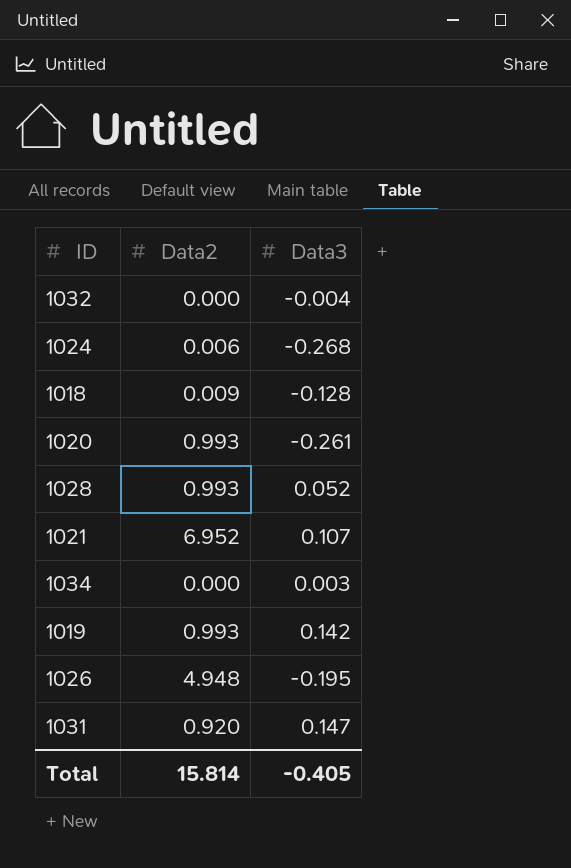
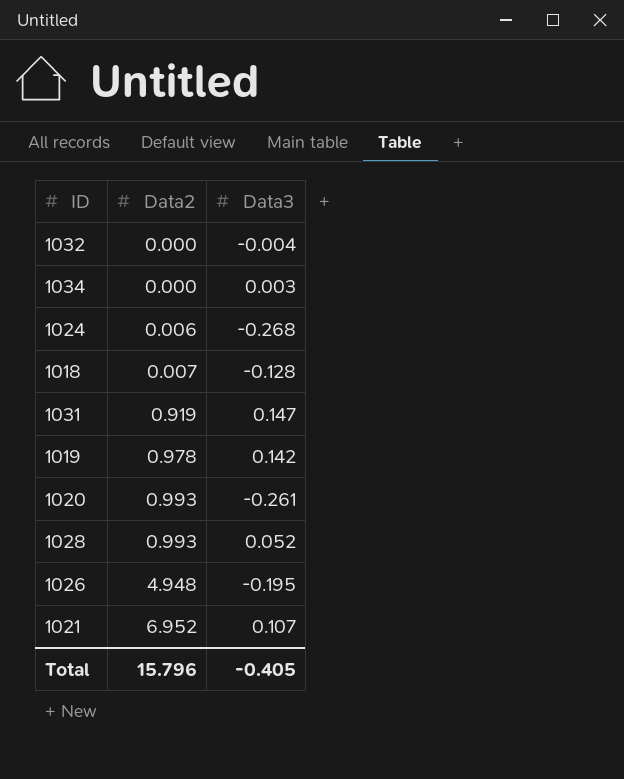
row order: none -> Data2 ascending
1018 | Data2: 0.009 -> 0.007
1031 | Data2: 0.920 -> 0.919
1019 | Data2: 0.993 -> 0.978
Total | Data2: 15.814 -> 15.796

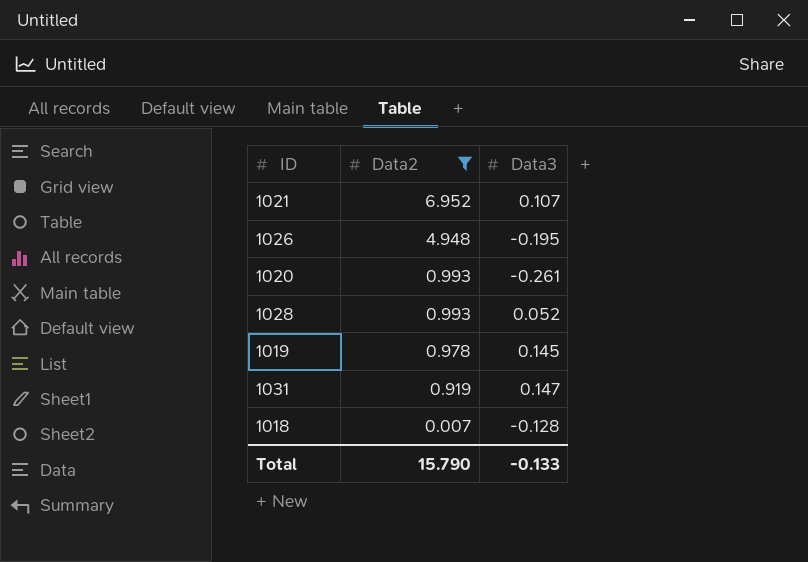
filter: none -> Data2 >= 0.007
row order: Data2 ascending -> Data2 descending
1019 | Data3: 0.142 -> 0.145
Total | Data2: 15.796 -> 15.790
Total | Data3: -0.405 -> -0.133

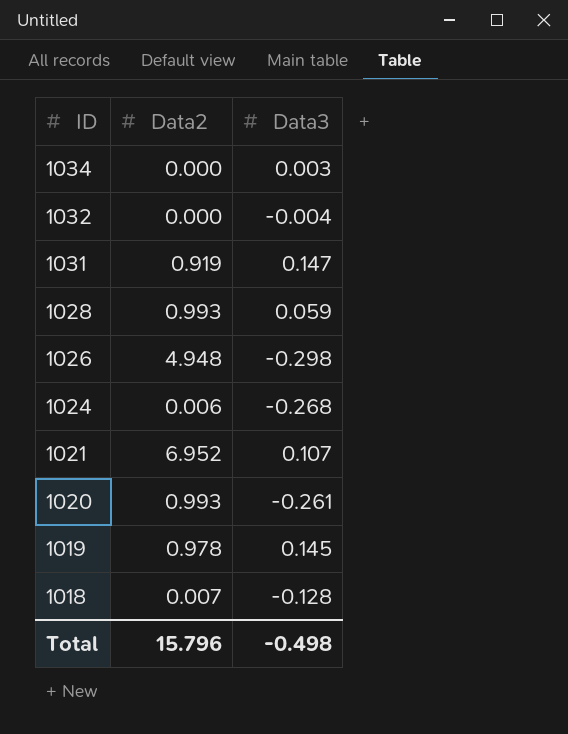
filter: Data2 >= 0.007 -> none
row order: Data2 descending -> ID descending
1028 | Data3: 0.052 -> 0.059
1026 | Data3: -0.195 -> -0.298
Total | Data2: 15.790 -> 15.796
Total | Data3: -0.133 -> -0.498

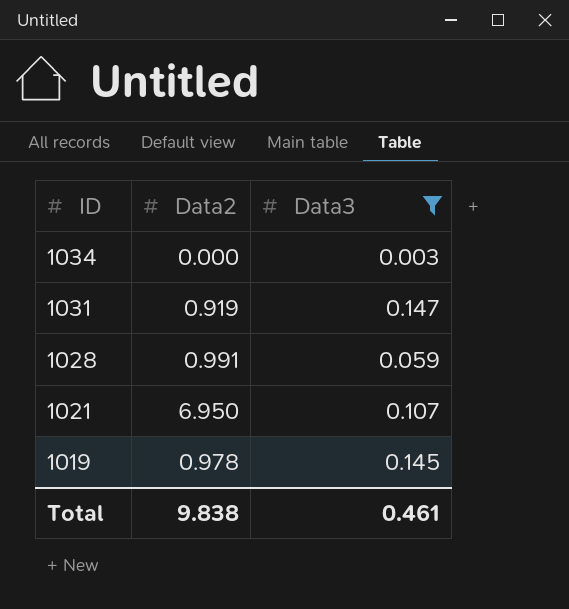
filter: none -> Data3 >= 0.003
1028 | Data2: 0.993 -> 0.991
1021 | Data2: 6.952 -> 6.950
Total | Data2: 15.796 -> 9.838
Total | Data3: -0.498 -> 0.461

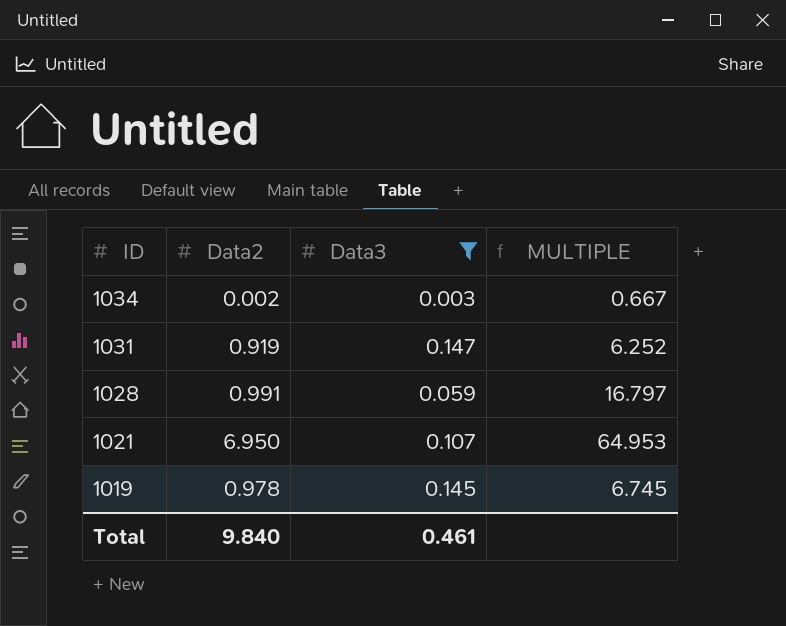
column MULTIPLE | formula: none -> [Data2] / [Data3]
1034 | Data2: 0.000 -> 0.002
Total | Data2: 9.838 -> 9.840

